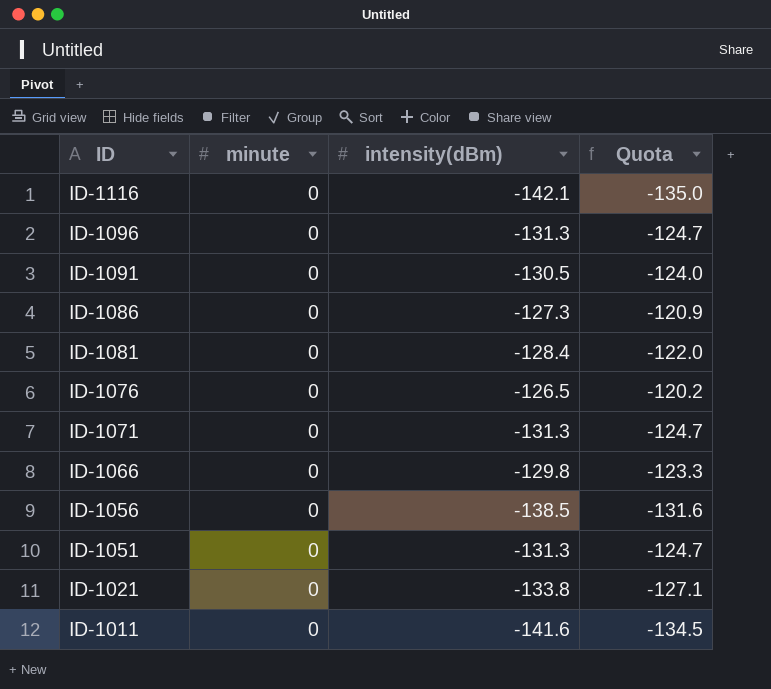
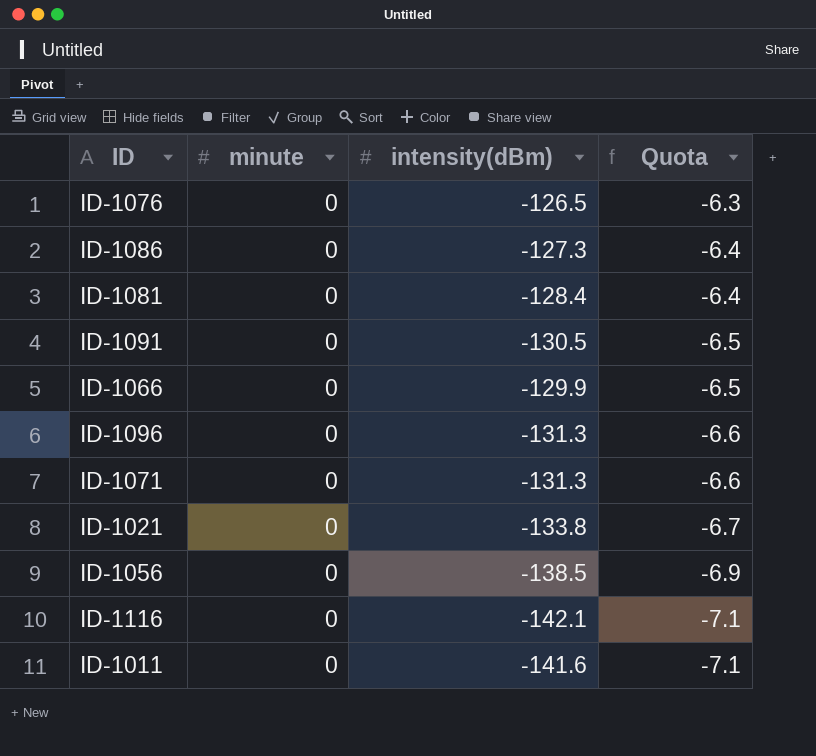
row order: ID descending -> Quota descending
column Quota | formula: [intensity(dBm)] * 0.95 -> [intensity(dBm)] * 0.05
row ID-1051: 0 | -131.3 | -124.7 -> none
ID-1066 | intensity(dBm): -129.8 -> -129.9

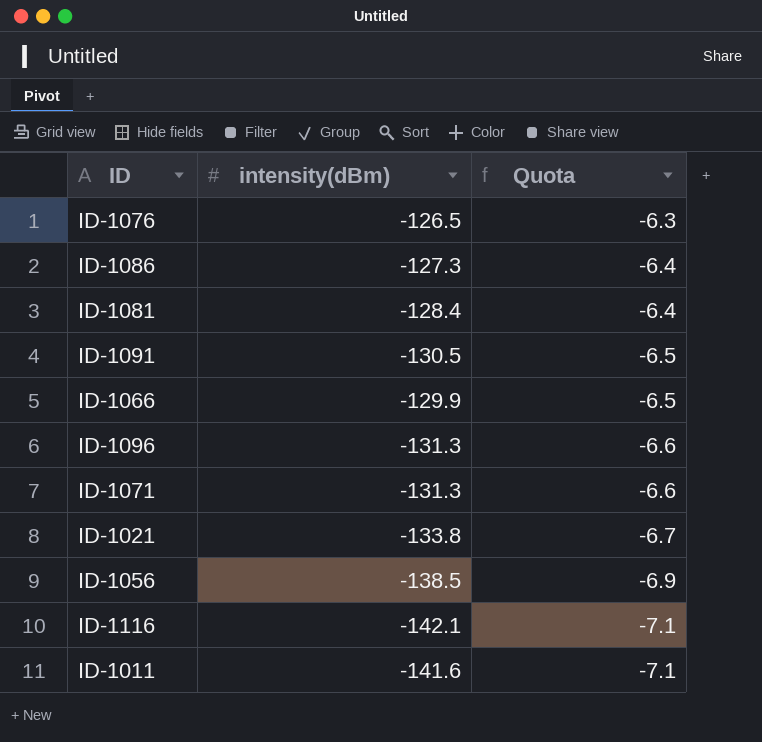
column minute | position: 2 -> none

